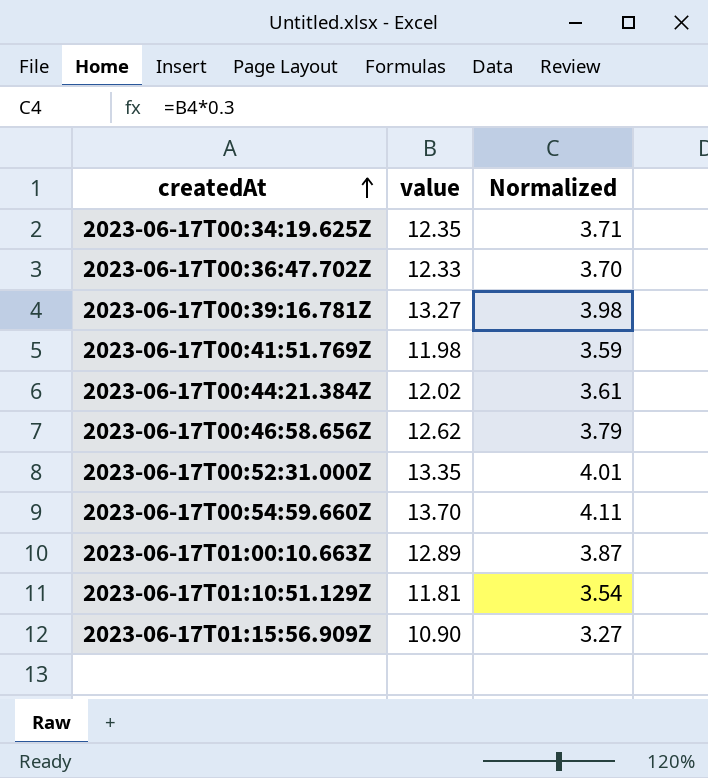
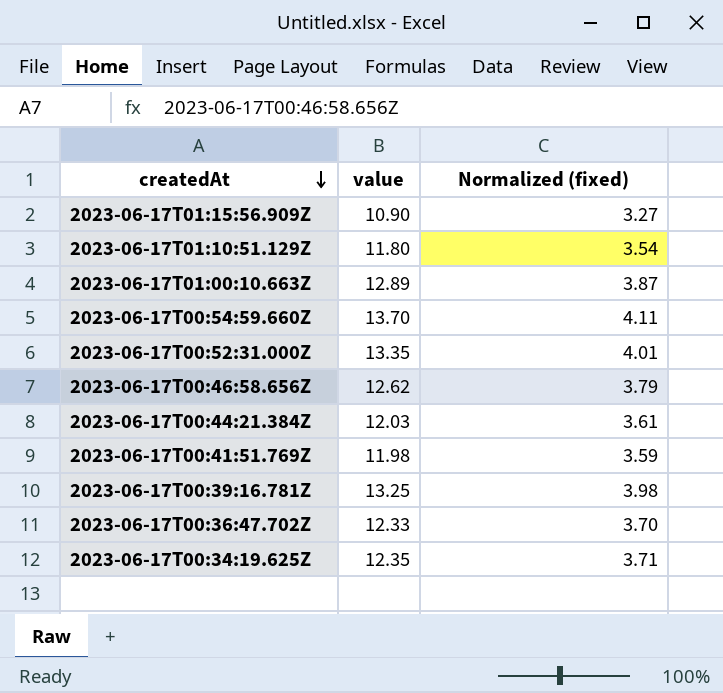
row order: createdAt ascending -> createdAt descending
column name: Normalized -> Normalized (fixed)
2023-06-17T01:10:51.129Z | value: 11.81 -> 11.80
2023-06-17T00:44:21.384Z | value: 12.02 -> 12.03
2023-06-17T00:39:16.781Z | value: 13.27 -> 13.25

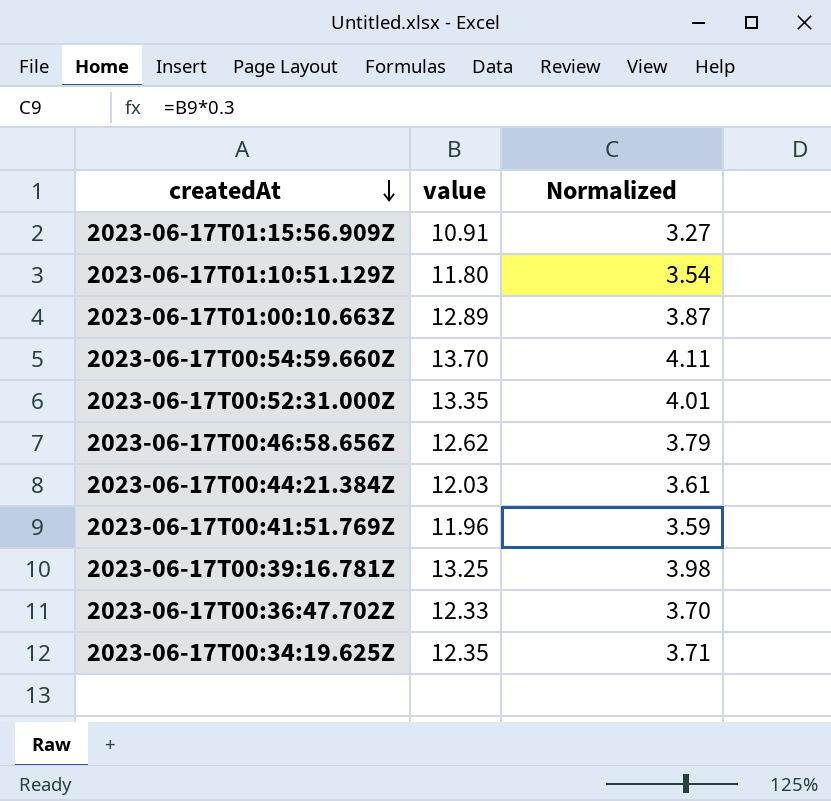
column name: Normalized (fixed) -> Normalized
2023-06-17T01:15:56.909Z | value: 10.90 -> 10.91
2023-06-17T00:41:51.769Z | value: 11.98 -> 11.96

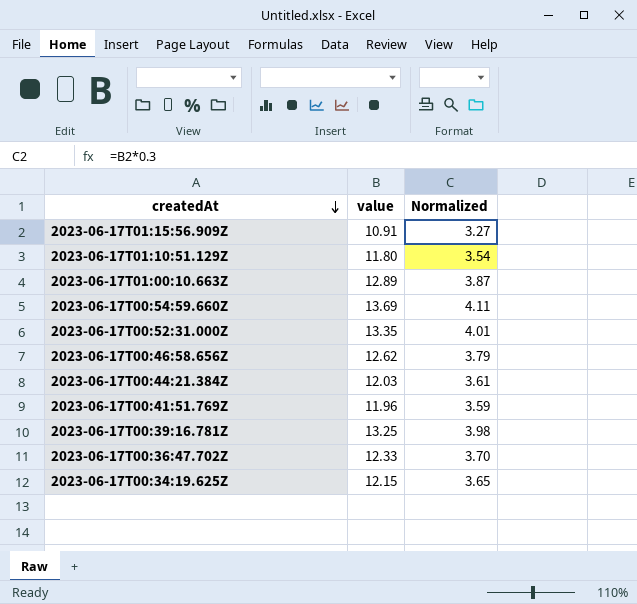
2023-06-17T00:54:59.660Z | value: 13.70 -> 13.69
2023-06-17T00:34:19.625Z | value: 12.35 -> 12.15
2023-06-17T00:34:19.625Z | Normalized: 3.71 -> 3.65

